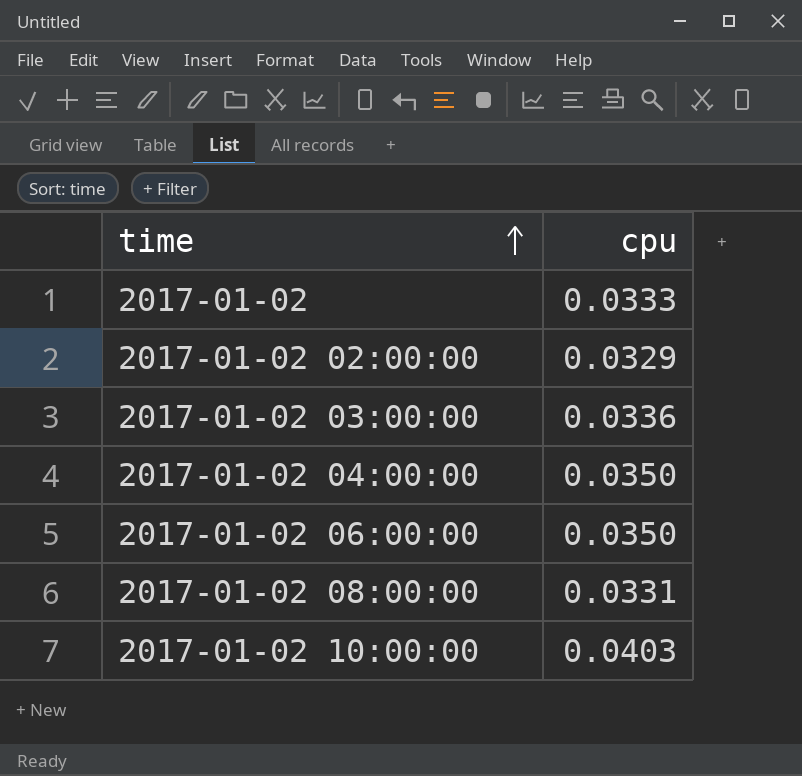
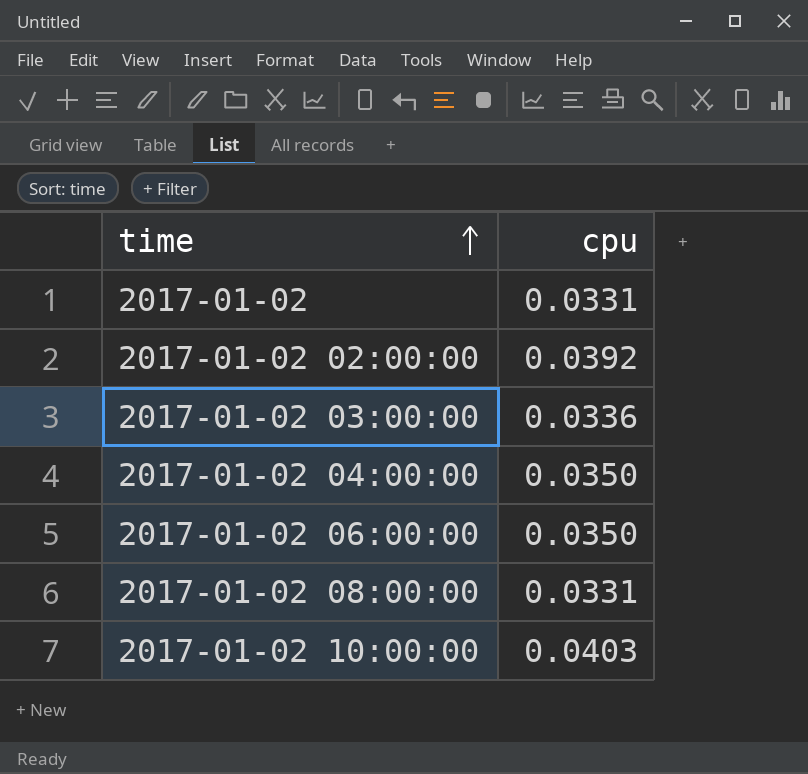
2017-01-02 | cpu: 0.0333 -> 0.0331
2017-01-02 02:00:00 | cpu: 0.0329 -> 0.0392

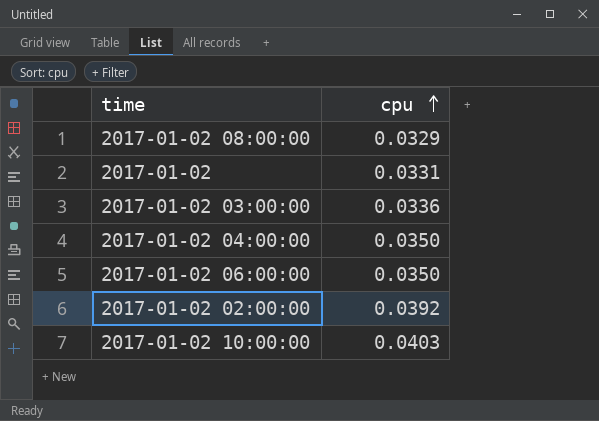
row order: time ascending -> cpu ascending
2017-01-02 08:00:00 | cpu: 0.0331 -> 0.0329

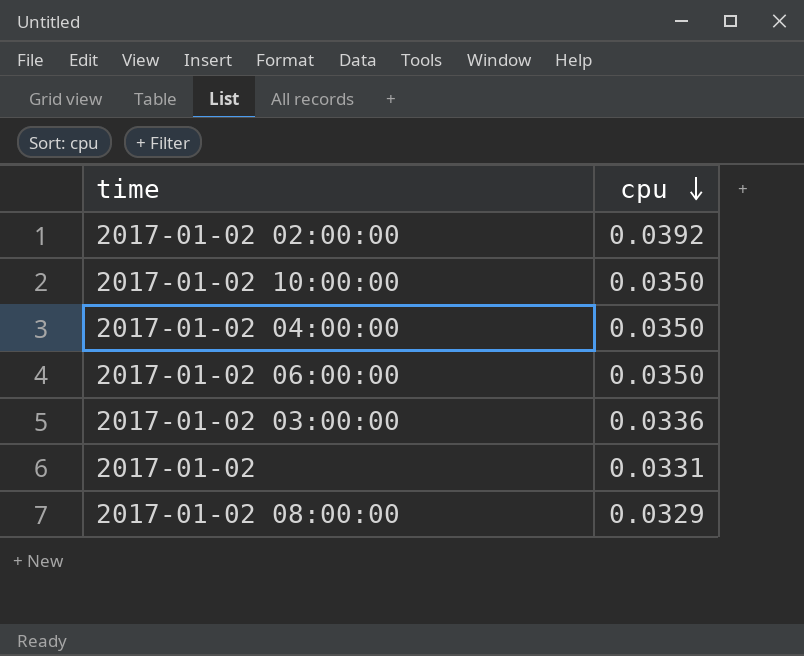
row order: cpu ascending -> cpu descending
2017-01-02 10:00:00 | cpu: 0.0403 -> 0.0350

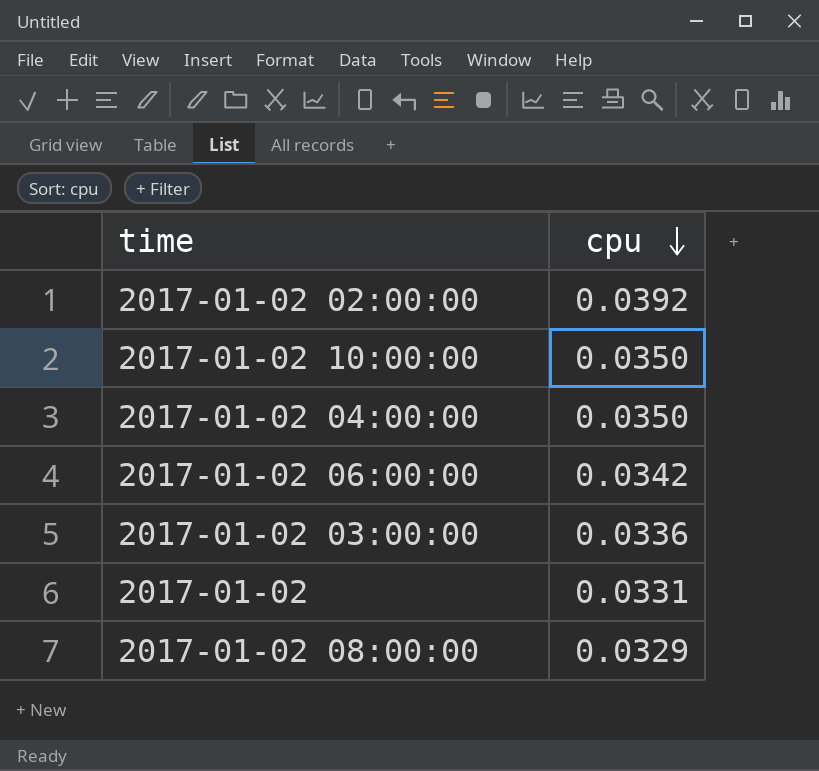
2017-01-02 06:00:00 | cpu: 0.0350 -> 0.0342

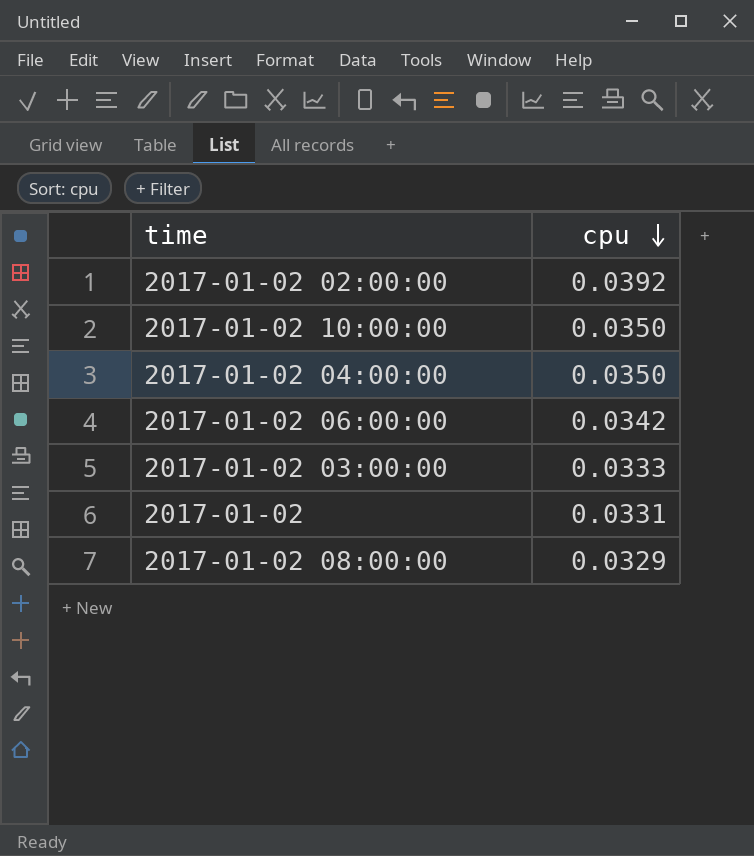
2017-01-02 03:00:00 | cpu: 0.0336 -> 0.0333

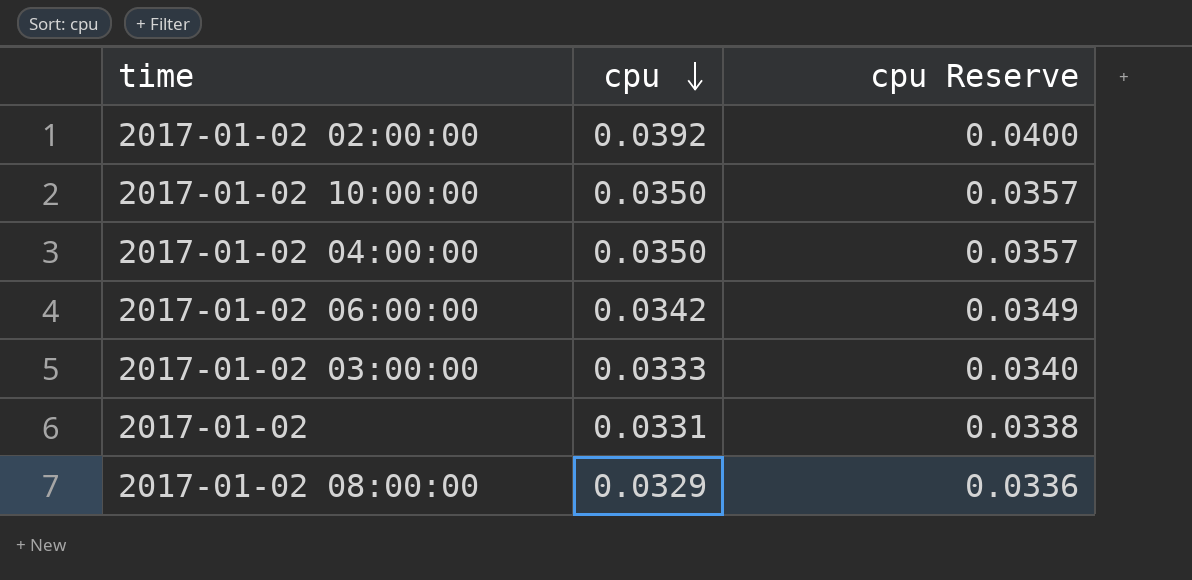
column cpu Reserve | formula: none -> [cpu] * 1.02

